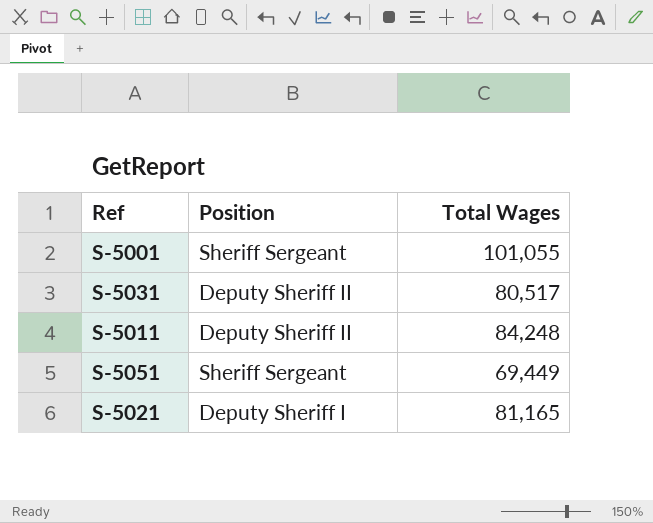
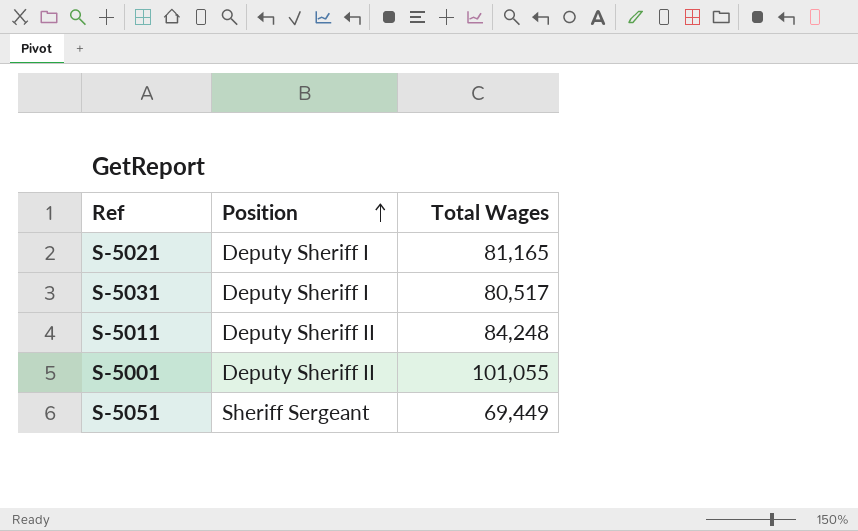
row order: none -> Position ascending
S-5031 | Position: Deputy Sheriff II -> Deputy Sheriff I
S-5001 | Position: Sheriff Sergeant -> Deputy Sheriff II

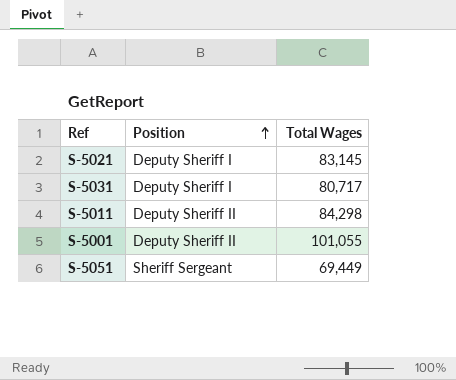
S-5021 | Total Wages: 81,165 -> 83,145
S-5031 | Total Wages: 80,517 -> 80,717
S-5011 | Total Wages: 84,248 -> 84,298

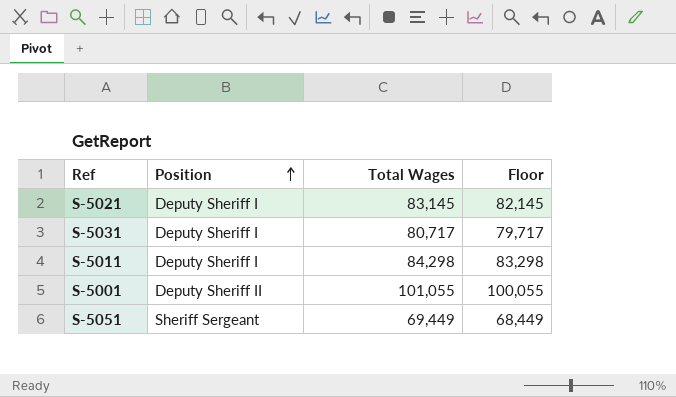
column Floor | formula: none -> [Total Wages] - 1000
S-5011 | Position: Deputy Sheriff II -> Deputy Sheriff I

